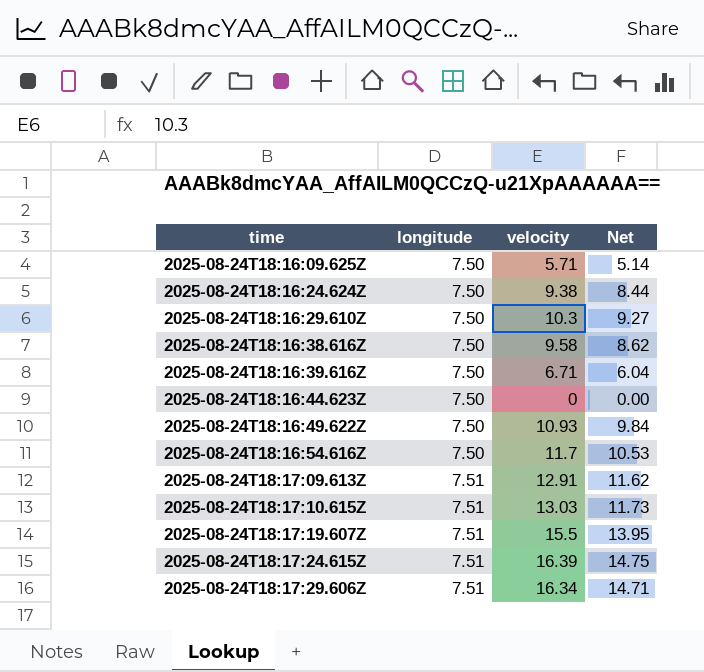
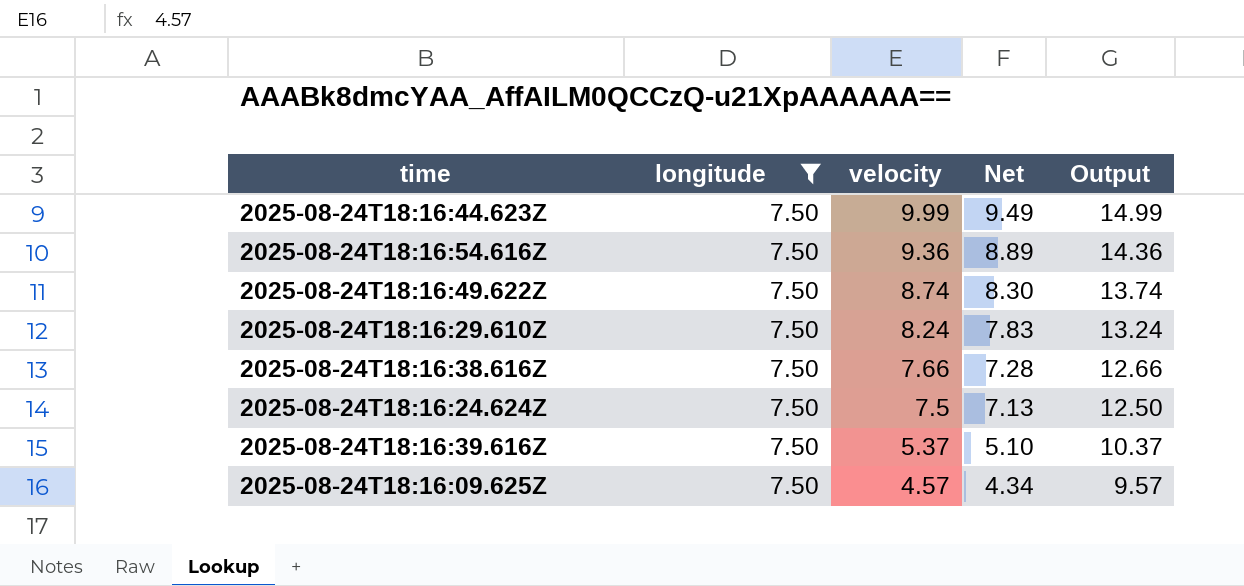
filter: none -> longitude = 7.50
row order: time ascending -> velocity descending
column Net | formula: [velocity] * 0.9 -> [velocity] * 0.95
column Output | formula: none -> [velocity] + 5
2025-08-24T18:16:44.623Z | velocity: 0 -> 9.99
2025-08-24T18:16:54.616Z | velocity: 11.7 -> 9.36
2025-08-24T18:16:49.622Z | velocity: 10.93 -> 8.74
2025-08-24T18:16:29.610Z | velocity: 10.3 -> 8.24
2025-08-24T18:16:38.616Z | velocity: 9.58 -> 7.66
2025-08-24T18:16:24.624Z | velocity: 9.38 -> 7.5
2025-08-24T18:16:39.616Z | velocity: 6.71 -> 5.37
2025-08-24T18:16:09.625Z | velocity: 5.71 -> 4.57

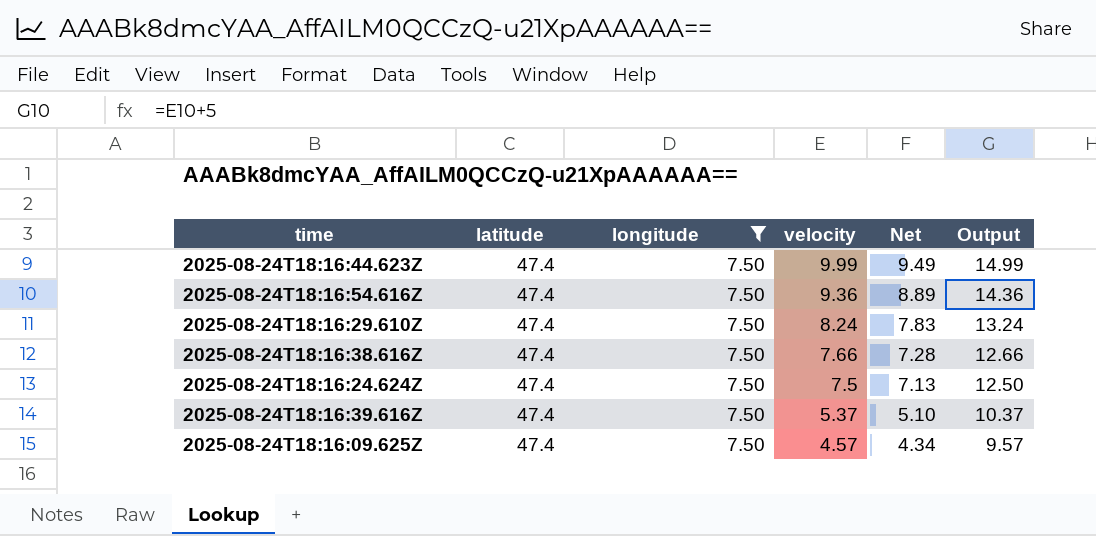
column latitude | position: none -> 2
row 2025-08-24T18:16:49.622Z: 7.50 | 8.74 | 8.30 | 13.74 -> none

